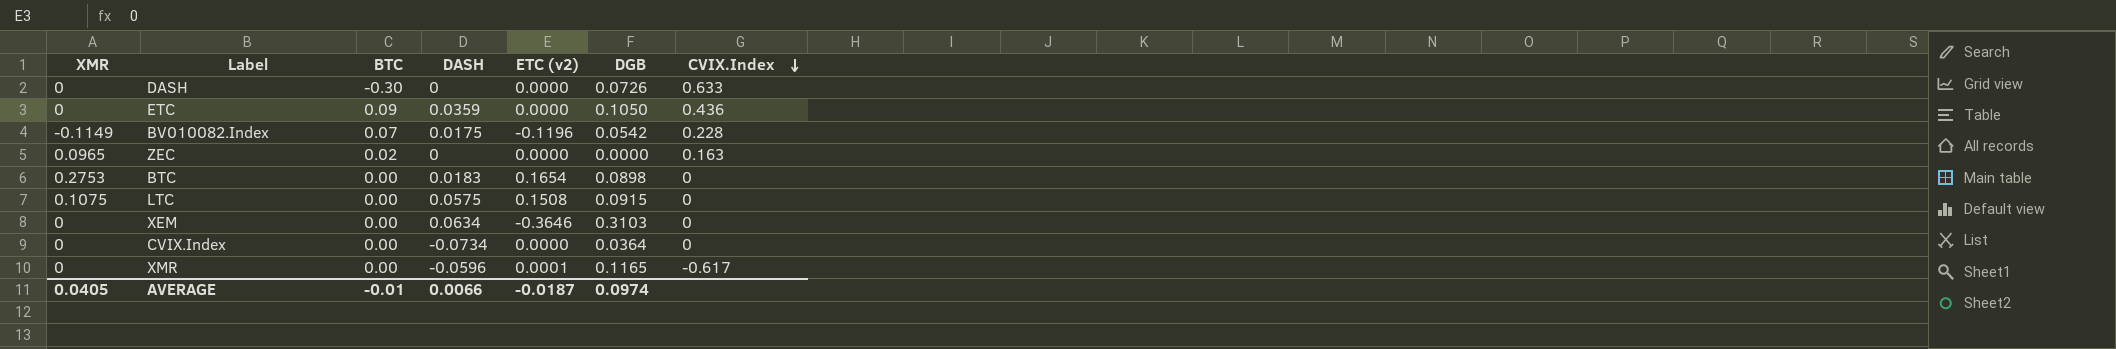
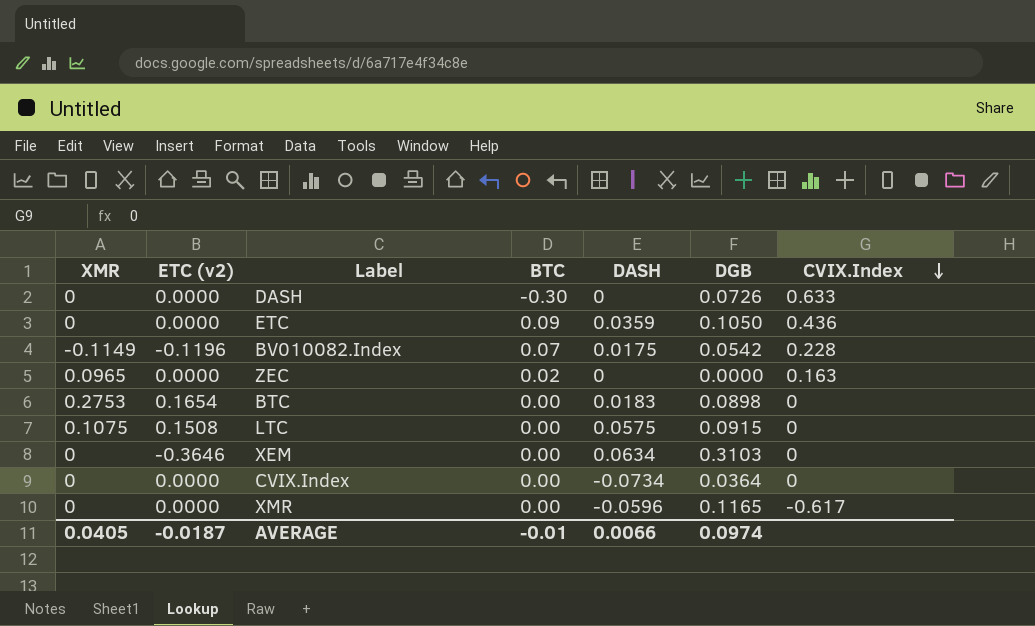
column ETC (v2) | position: 5 -> 2
XMR | ETC (v2): 0.0001 -> 0.0000

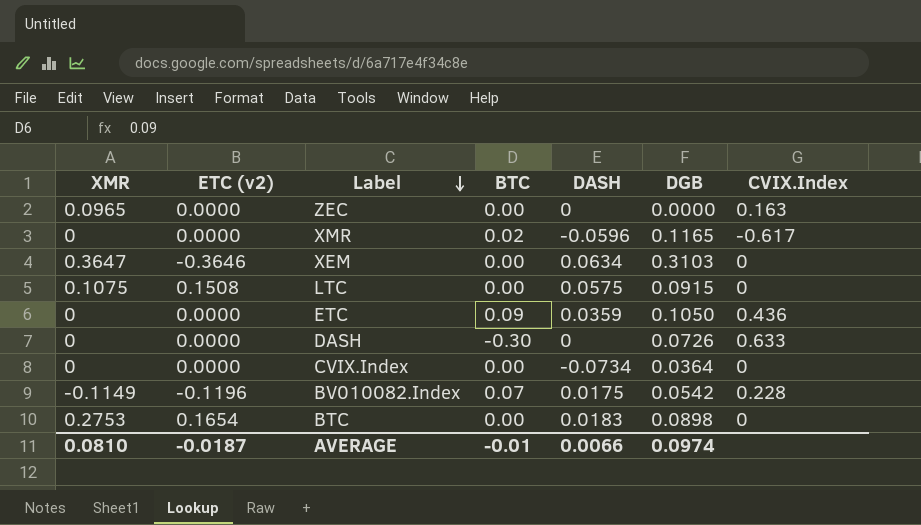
row order: CVIX.Index descending -> Label descending
ZEC | BTC: 0.02 -> 0.00
XMR | BTC: 0.00 -> 0.02
XEM | XMR: 0 -> 0.3647
AVERAGE | XMR: 0.0405 -> 0.0810

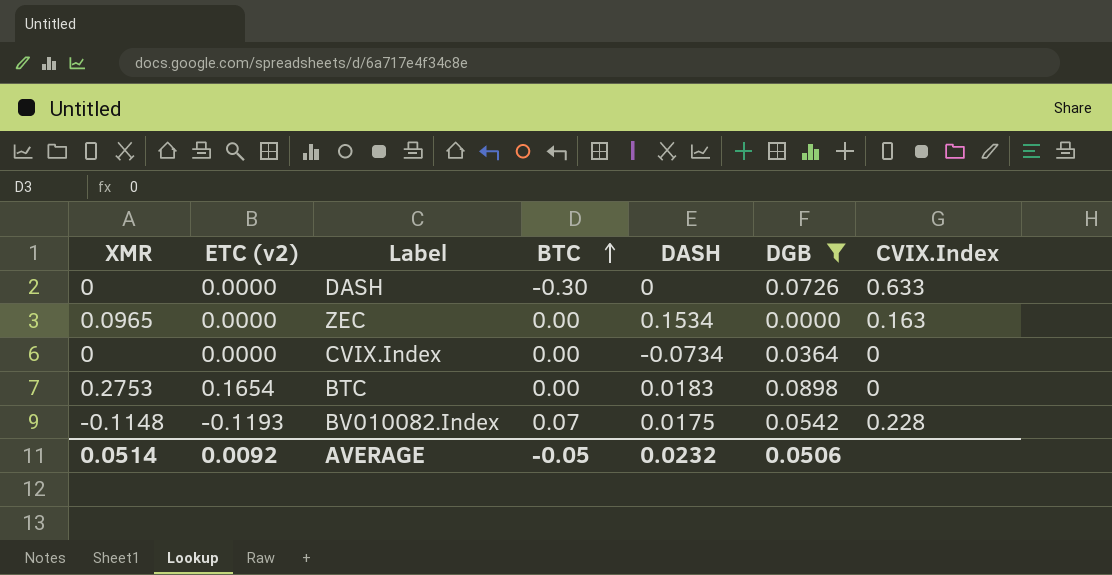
filter: none -> DGB <= 0.0898
row order: Label descending -> BTC ascending
ZEC | DASH: 0 -> 0.1534
BV010082.Index | XMR: -0.1149 -> -0.1148
BV010082.Index | ETC (v2): -0.1196 -> -0.1193
AVERAGE | XMR: 0.0810 -> 0.0514
AVERAGE | ETC (v2): -0.0187 -> 0.0092
AVERAGE | BTC: -0.01 -> -0.05
AVERAGE | DASH: 0.0066 -> 0.0232
AVERAGE | DGB: 0.0974 -> 0.0506

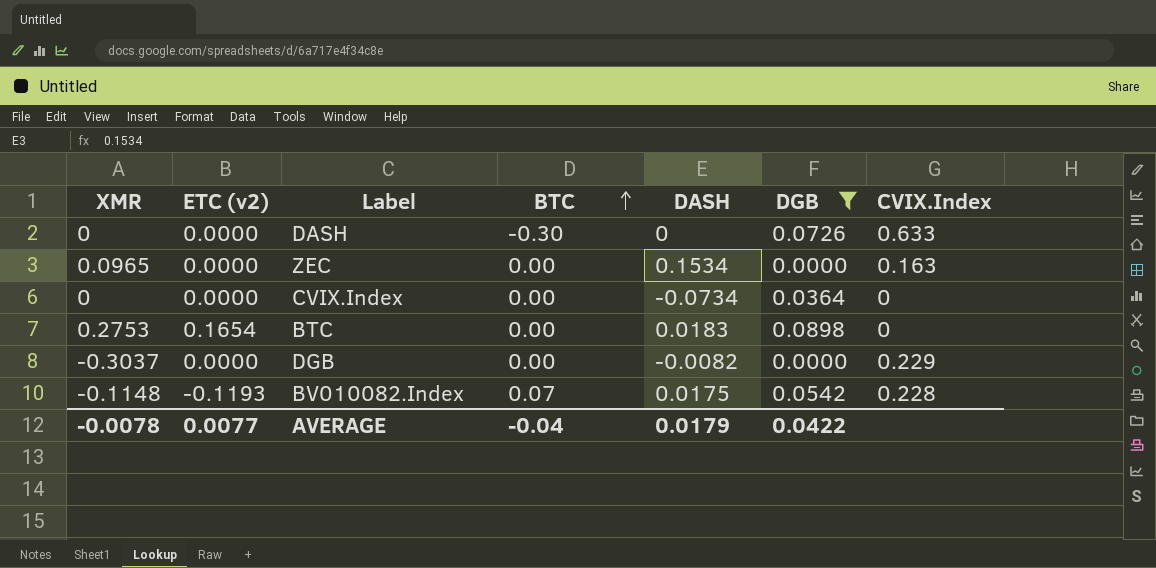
row DGB: none -> -0.3037 | 0.0000 | 0.00 | -0.0082 | 0.0000 | 0.229
AVERAGE | XMR: 0.0514 -> -0.0078
AVERAGE | ETC (v2): 0.0092 -> 0.0077
AVERAGE | BTC: -0.05 -> -0.04
AVERAGE | DASH: 0.0232 -> 0.0179
AVERAGE | DGB: 0.0506 -> 0.0422

